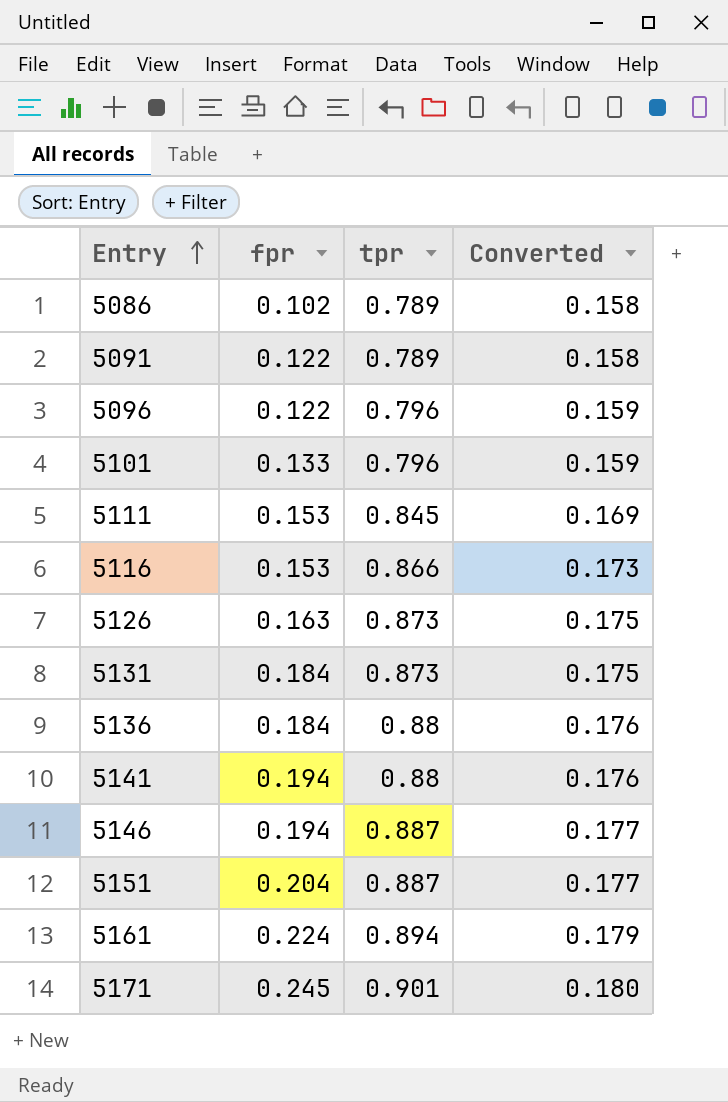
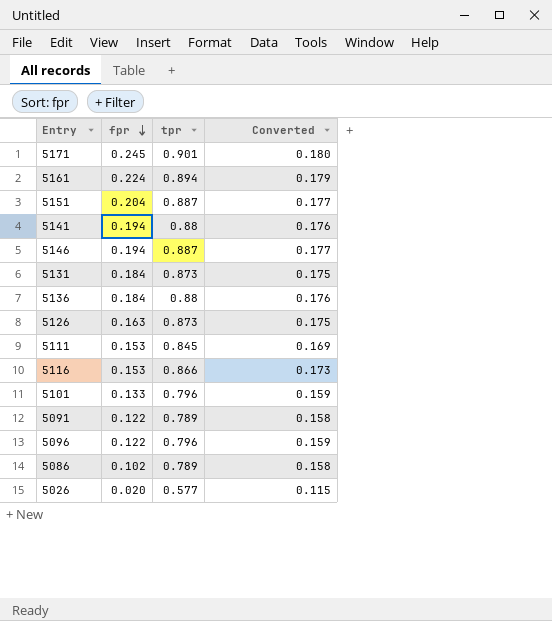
row order: Entry ascending -> fpr descending
row 5026: none -> 0.020 | 0.577 | 0.115

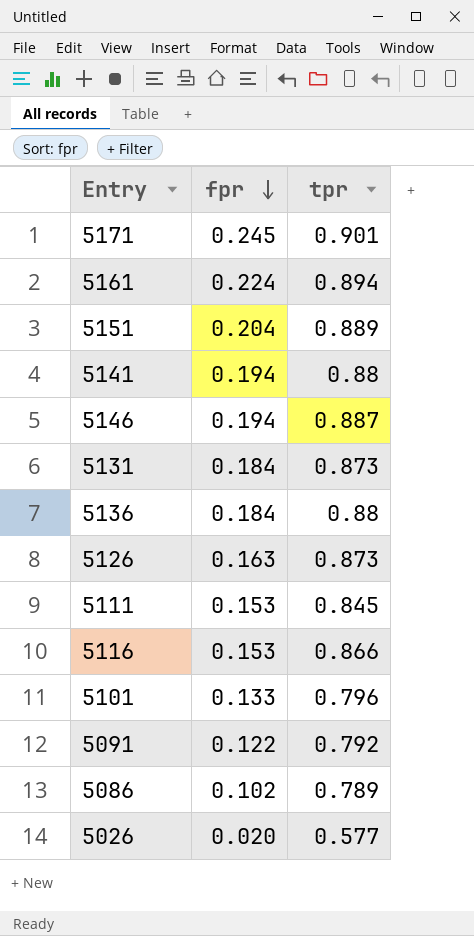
column Converted | formula: [tpr] * 0.2 -> none
row 5096: 0.122 | 0.796 | 0.159 -> none
5151 | tpr: 0.887 -> 0.889
5091 | tpr: 0.789 -> 0.792

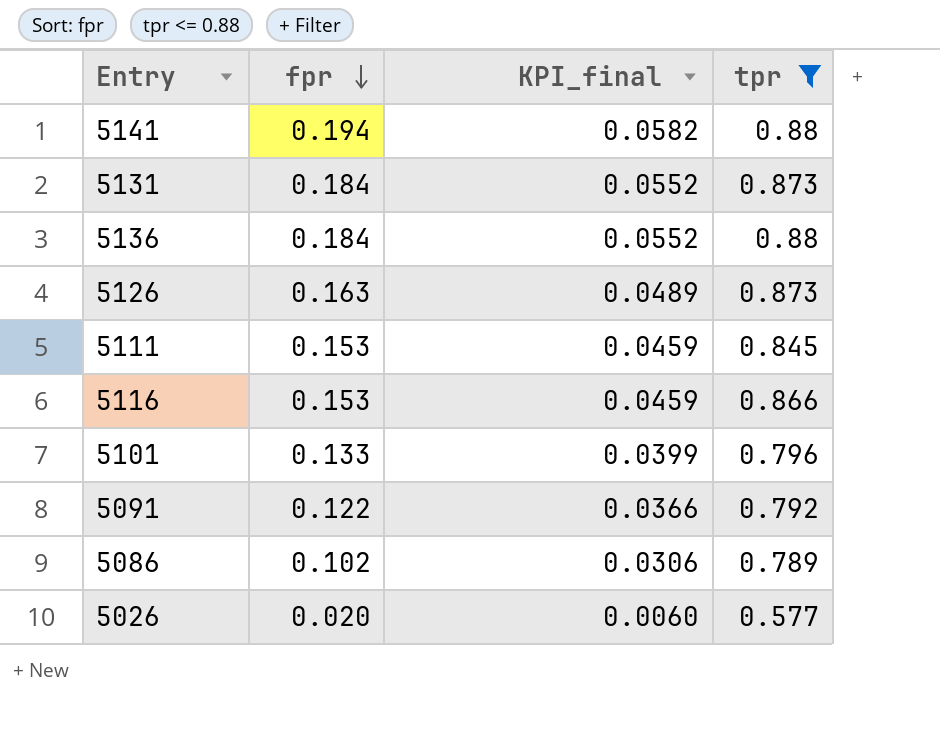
filter: none -> tpr <= 0.88
column KPI_final | formula: none -> [fpr] * 0.3

